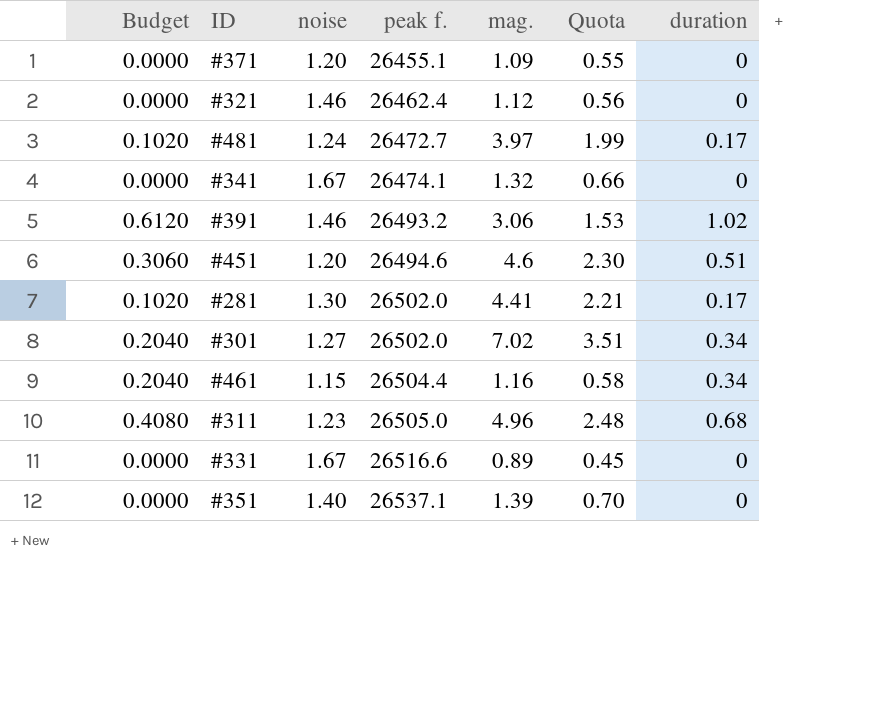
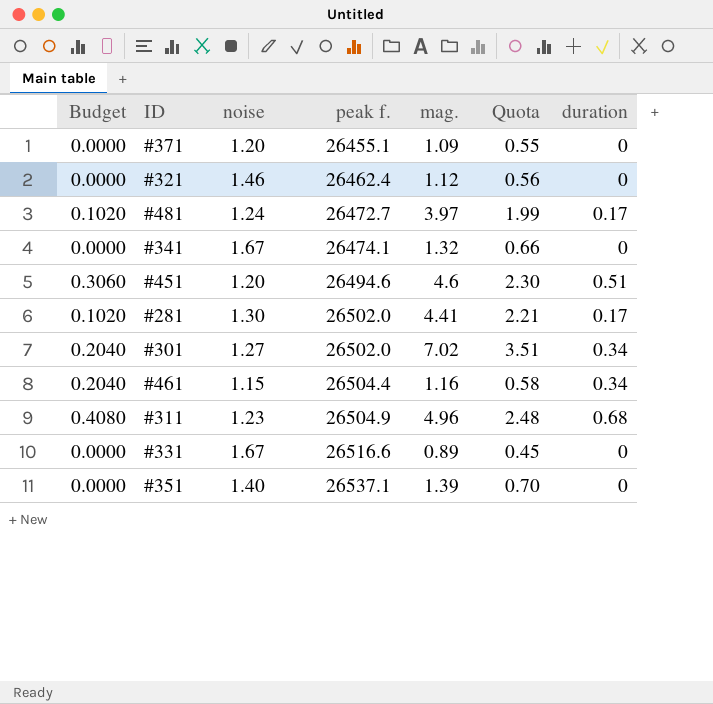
row #391: 0.6120 | 1.46 | 26493.2 | 3.06 | 1.53 | 1.02 -> none
#311 | peak f.: 26505.0 -> 26504.9

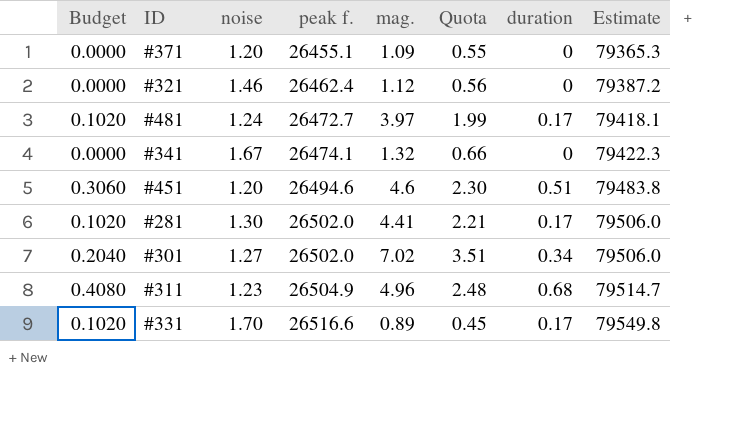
column Estimate | formula: none -> [peak f.] * 3
row #461: 0.2040 | 1.15 | 26504.4 | 1.16 | 0.58 | 0.34 -> none
row #351: 0.0000 | 1.40 | 26537.1 | 1.39 | 0.70 | 0 -> none
#331 | Budget: 0.0000 -> 0.1020
#331 | noise: 1.67 -> 1.70
#331 | duration: 0 -> 0.17

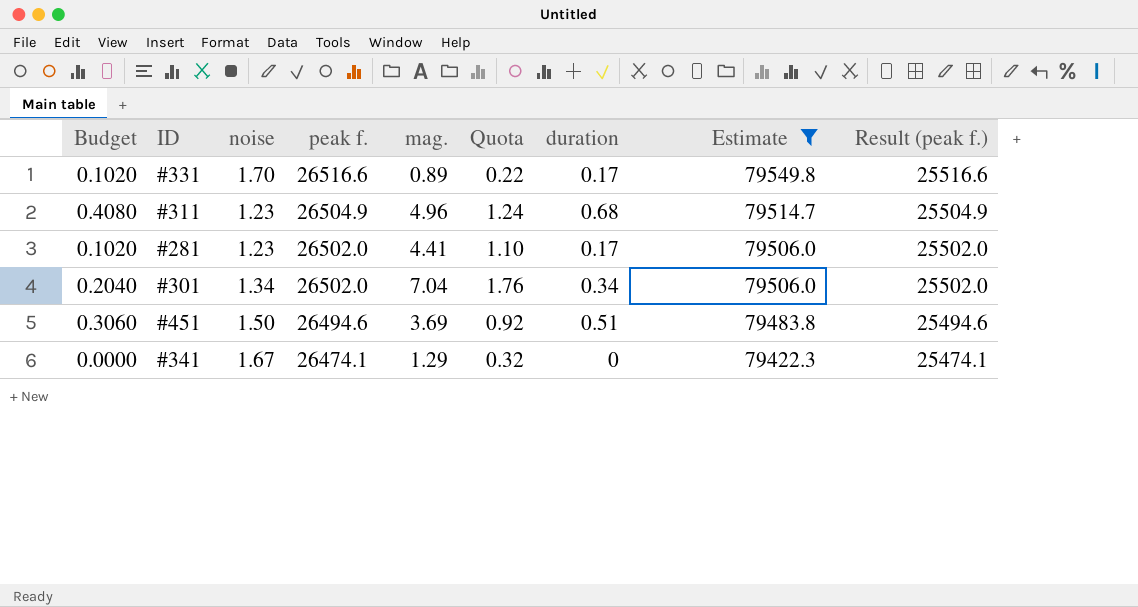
filter: none -> Estimate >= 79422.3
row order: peak f. ascending -> peak f. descending
column Quota | formula: [mag.] * 0.5 -> [mag.] * 0.25
column Result (peak f.) | formula: none -> [peak f.] - 1000
#281 | noise: 1.30 -> 1.23
#301 | noise: 1.27 -> 1.34
#301 | mag.: 7.02 -> 7.04
#451 | noise: 1.20 -> 1.50
#451 | mag.: 4.6 -> 3.69
#341 | mag.: 1.32 -> 1.29

